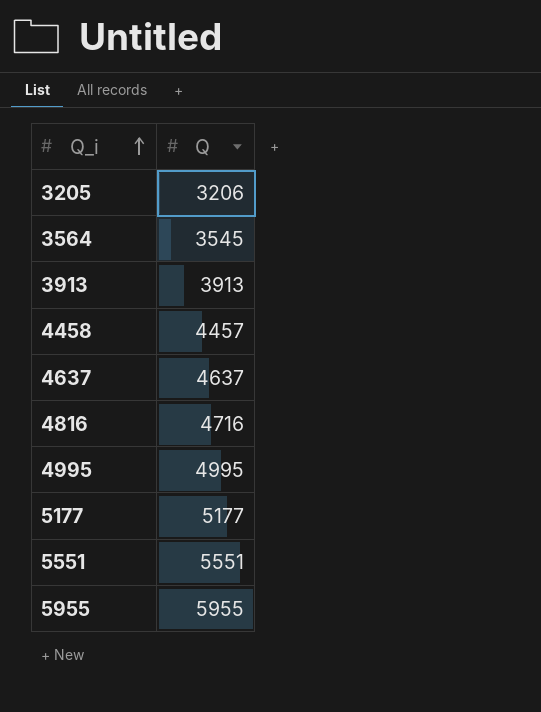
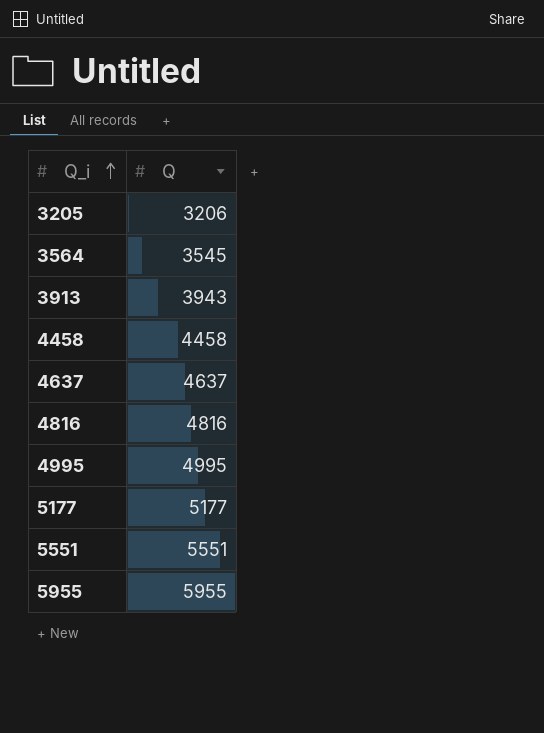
3913 | Q: 3913 -> 3943
4458 | Q: 4457 -> 4458
4816 | Q: 4716 -> 4816

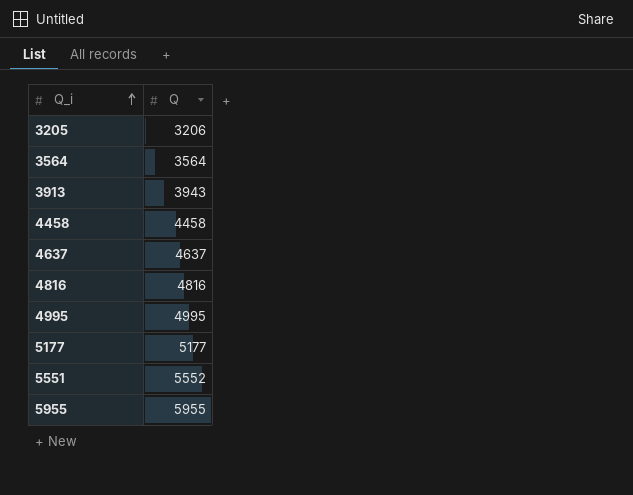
3564 | Q: 3545 -> 3564
5551 | Q: 5551 -> 5552

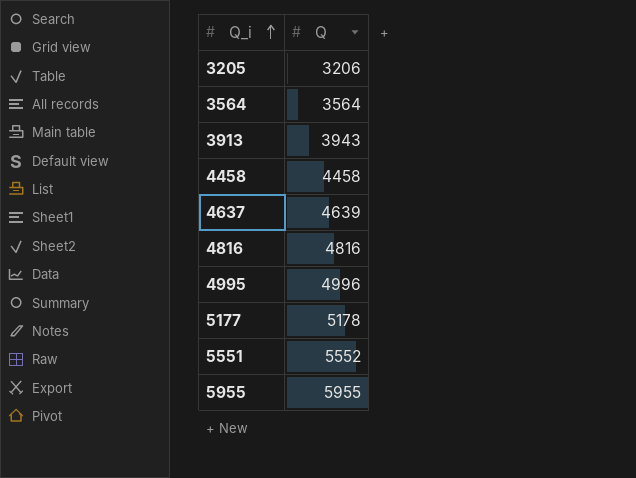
4637 | Q: 4637 -> 4639
4995 | Q: 4995 -> 4996
5177 | Q: 5177 -> 5178

